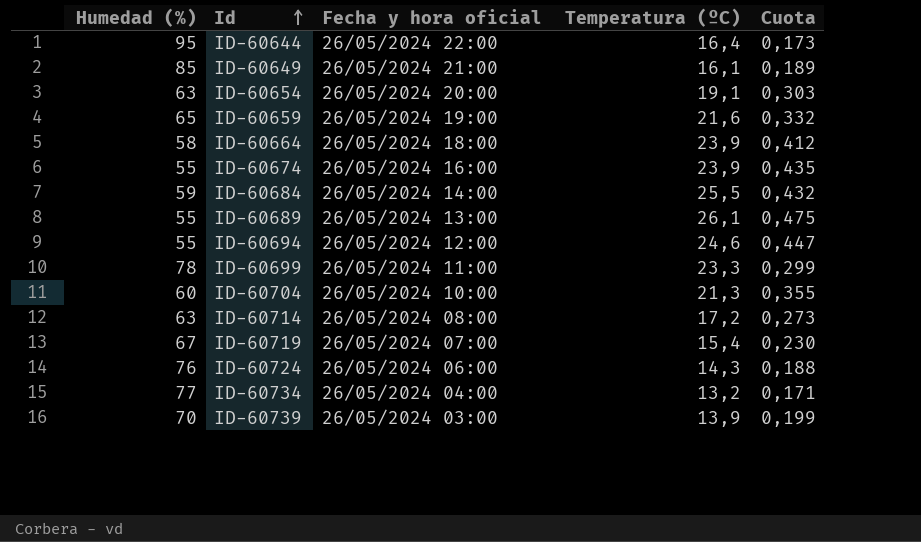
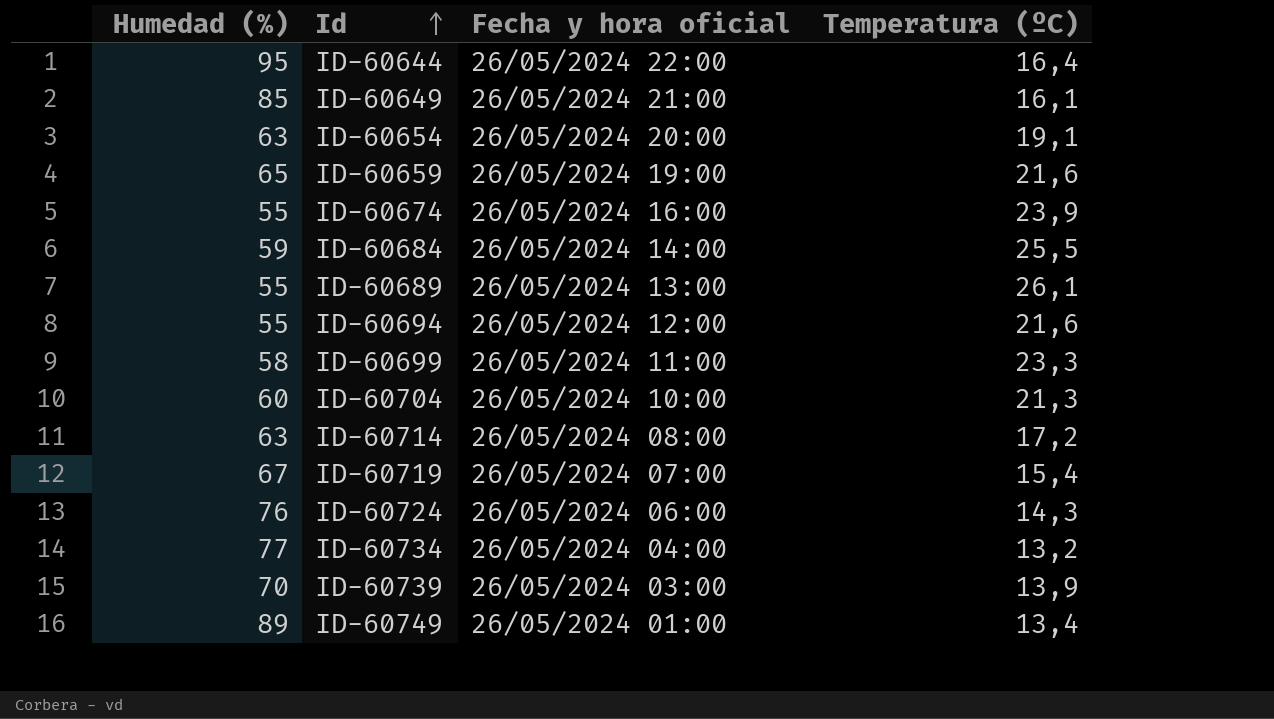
column Cuota | formula: [Temperatura (ºC)] / [Humedad (%)] -> none
row ID-60664: 58 | 26/05/2024 18:00 | 23,9 | 0,412 -> none
ID-60694 | Temperatura (ºC): 24,6 -> 21,6
ID-60699 | Humedad (%): 78 -> 58
row ID-60749: none -> 89 | 26/05/2024 01:00 | 13,4

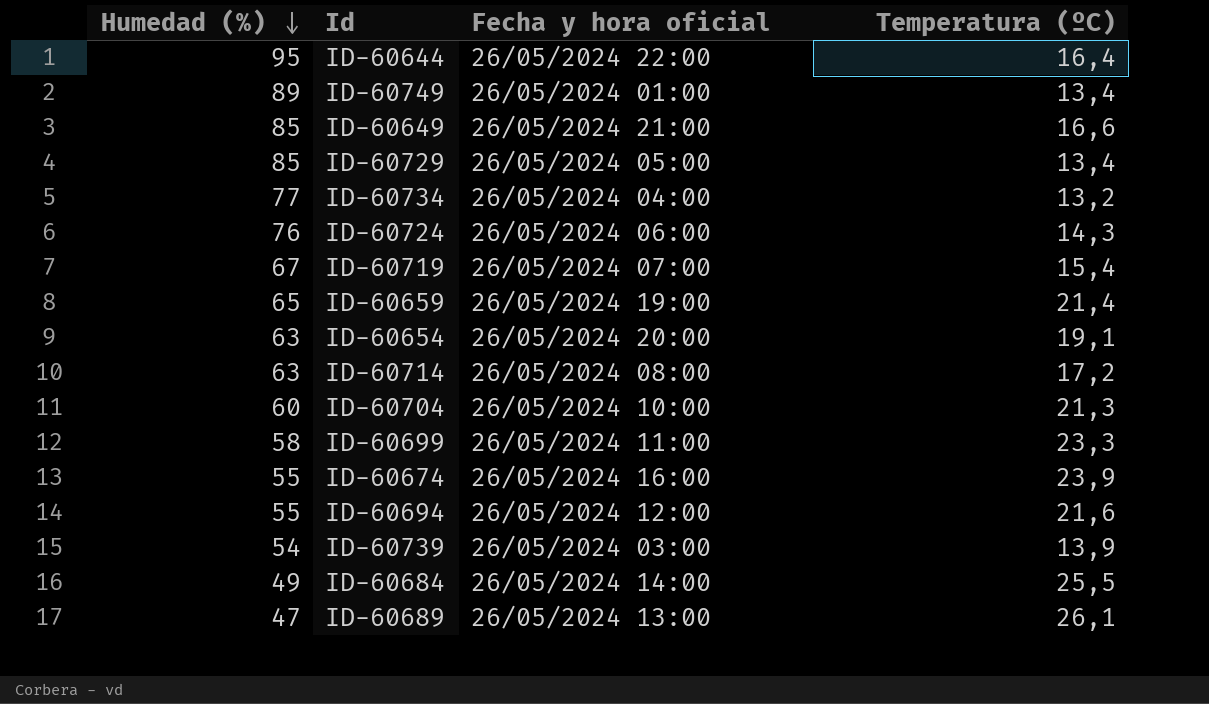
row order: Id ascending -> Humedad (%) descending
ID-60649 | Temperatura (ºC): 16,1 -> 16,6
row ID-60729: none -> 85 | 26/05/2024 05:00 | 13,4
ID-60659 | Temperatura (ºC): 21,6 -> 21,4
ID-60739 | Humedad (%): 70 -> 54
ID-60684 | Humedad (%): 59 -> 49
ID-60689 | Humedad (%): 55 -> 47

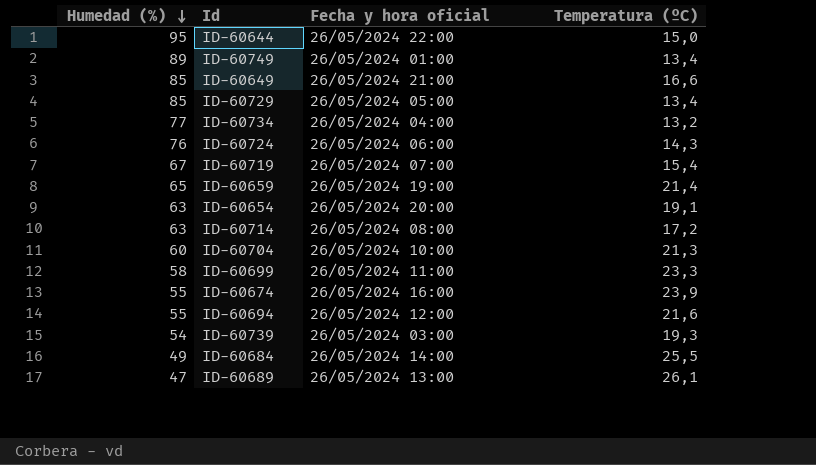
ID-60644 | Temperatura (ºC): 16,4 -> 15,0
ID-60739 | Temperatura (ºC): 13,9 -> 19,3

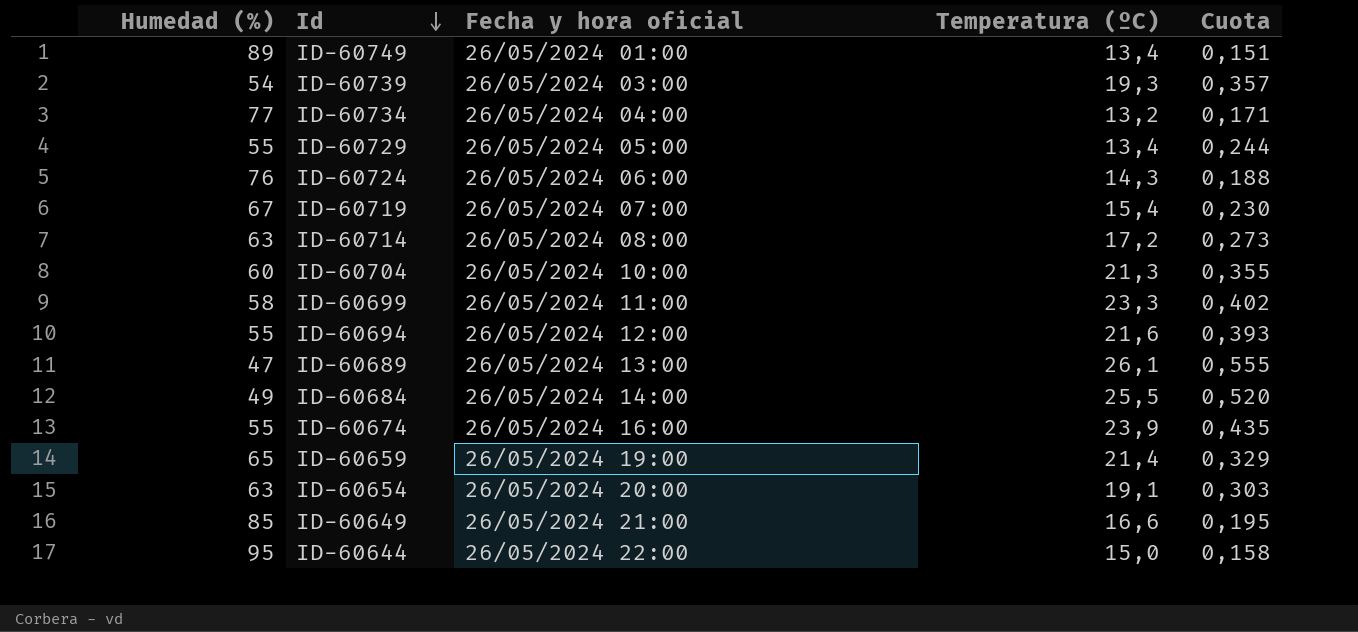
row order: Humedad (%) descending -> Id descending
column Cuota | formula: none -> [Temperatura (ºC)] / [Humedad (%)]
ID-60729 | Humedad (%): 85 -> 55

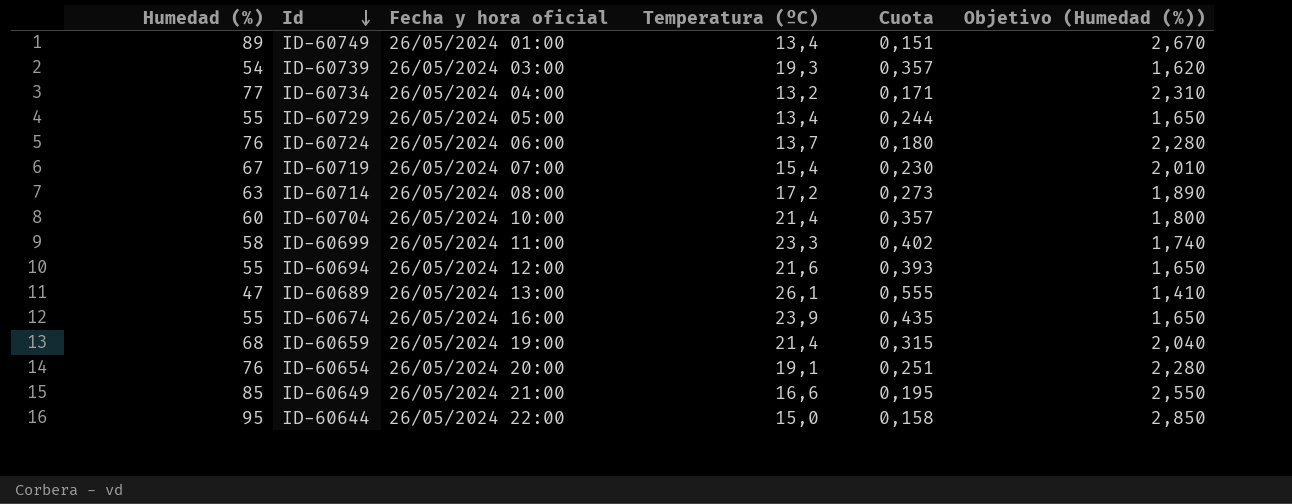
column Objetivo (Humedad (%)) | formula: none -> [Humedad (%)] * 0,03
row ID-60684: 49 | 26/05/2024 14:00 | 25,5 | 0,520 -> none
ID-60724 | Temperatura (ºC): 14,3 -> 13,7
ID-60724 | Cuota: 0,188 -> 0,180
ID-60704 | Temperatura (ºC): 21,3 -> 21,4
ID-60704 | Cuota: 0,355 -> 0,357
ID-60659 | Humedad (%): 65 -> 68
ID-60659 | Cuota: 0,329 -> 0,315
ID-60654 | Humedad (%): 63 -> 76
ID-60654 | Cuota: 0,303 -> 0,251

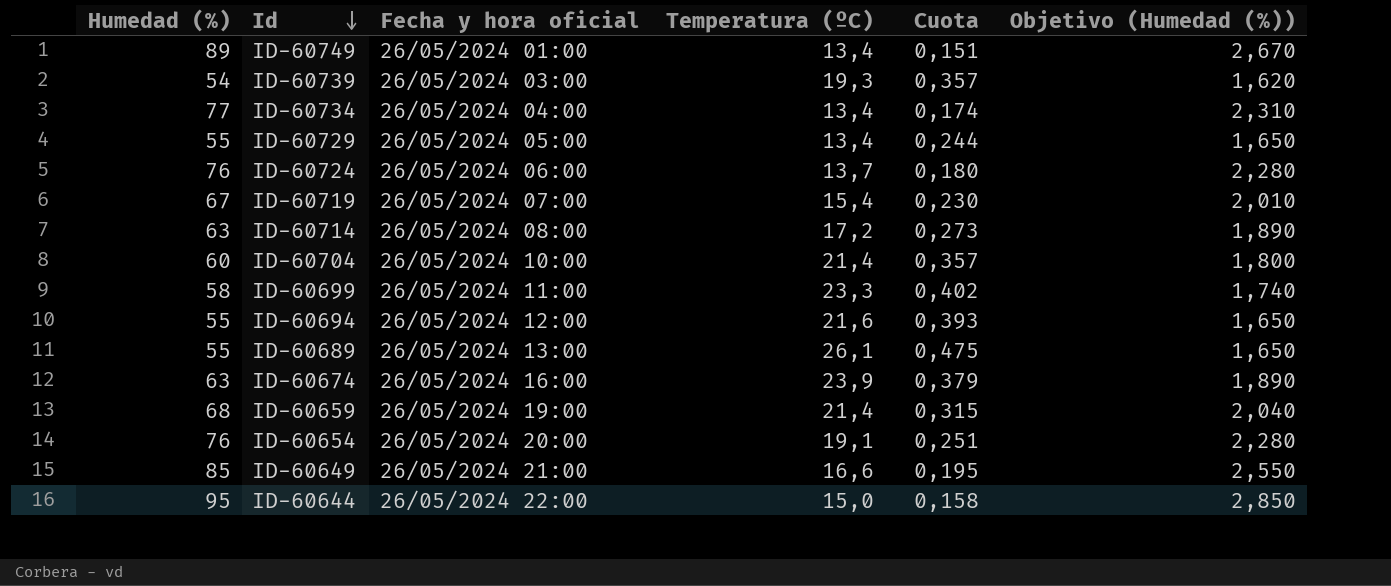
ID-60734 | Temperatura (ºC): 13,2 -> 13,4
ID-60734 | Cuota: 0,171 -> 0,174
ID-60689 | Humedad (%): 47 -> 55
ID-60689 | Cuota: 0,555 -> 0,475
ID-60689 | Objetivo (Humedad (%)): 1,410 -> 1,650
ID-60674 | Humedad (%): 55 -> 63
ID-60674 | Cuota: 0,435 -> 0,379
ID-60674 | Objetivo (Humedad (%)): 1,650 -> 1,890

